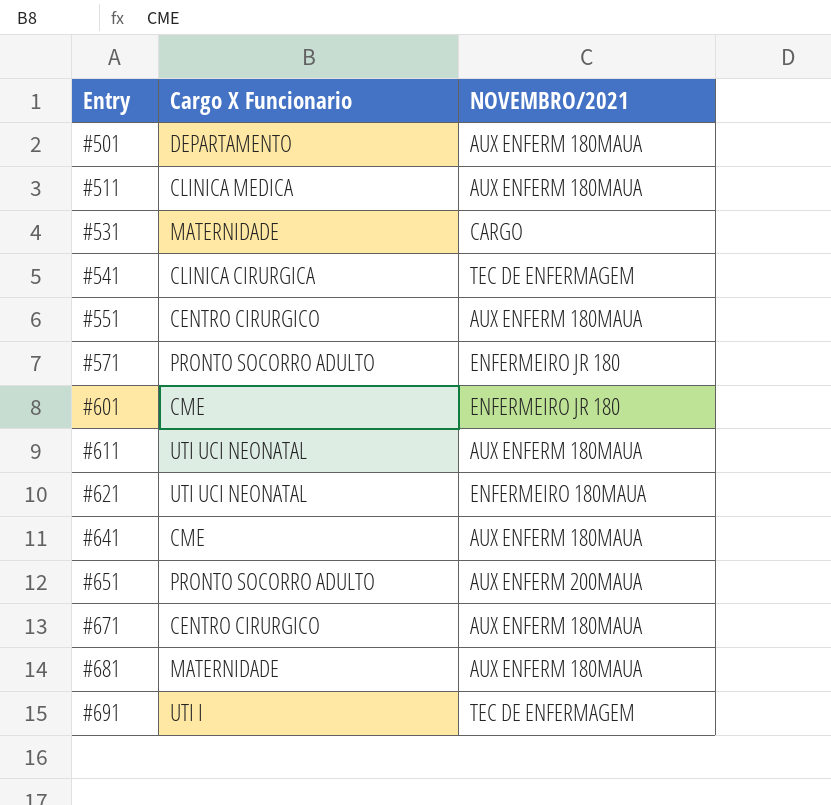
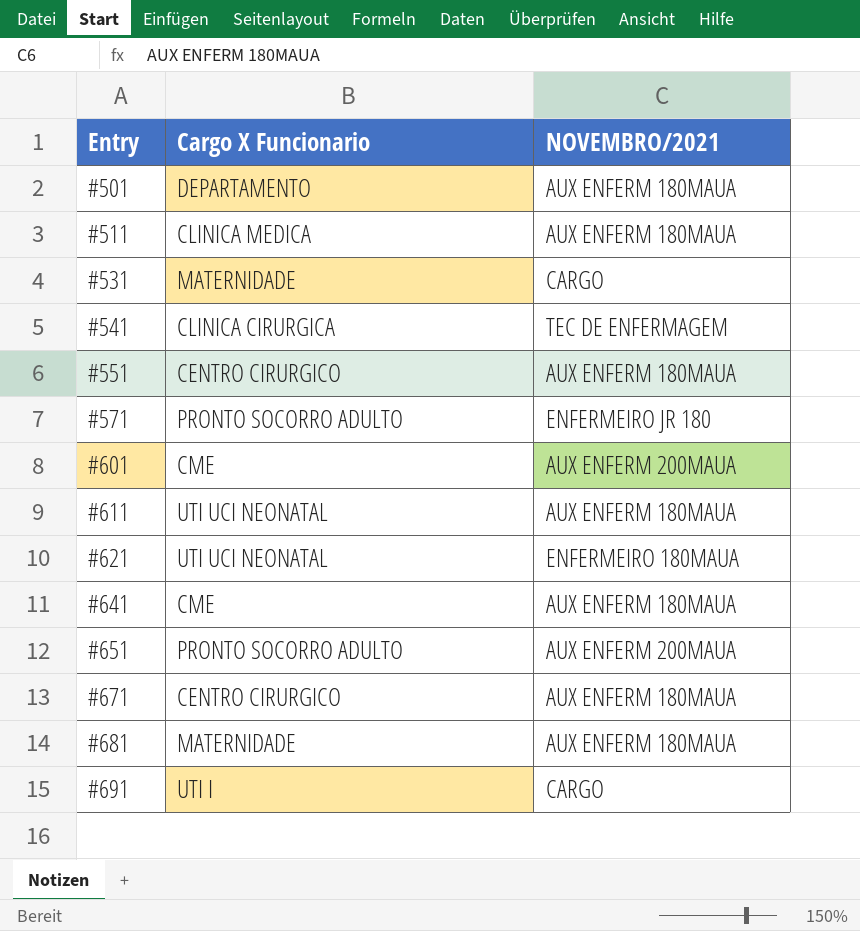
#601 | NOVEMBRO/2021: ENFERMEIRO JR 180 -> AUX ENFERM 200MAUA
#691 | NOVEMBRO/2021: TEC DE ENFERMAGEM -> CARGO

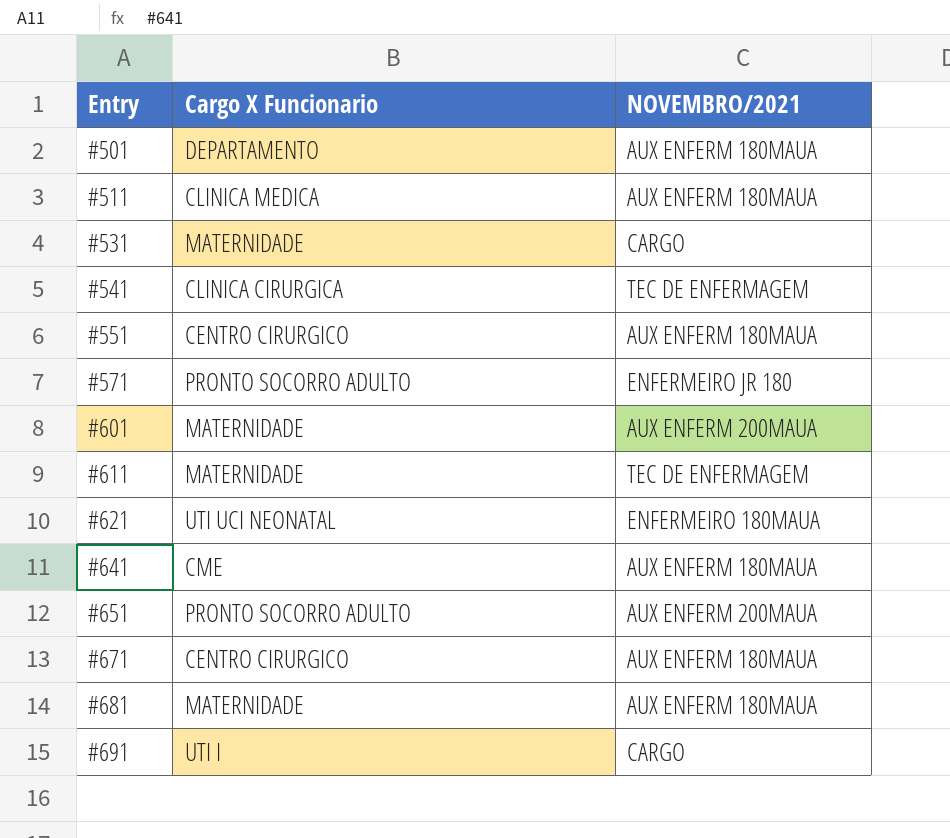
#601 | Cargo X Funcionario: CME -> MATERNIDADE
#611 | Cargo X Funcionario: UTI UCI NEONATAL -> MATERNIDADE
#611 | NOVEMBRO/2021: AUX ENFERM 180MAUA -> TEC DE ENFERMAGEM

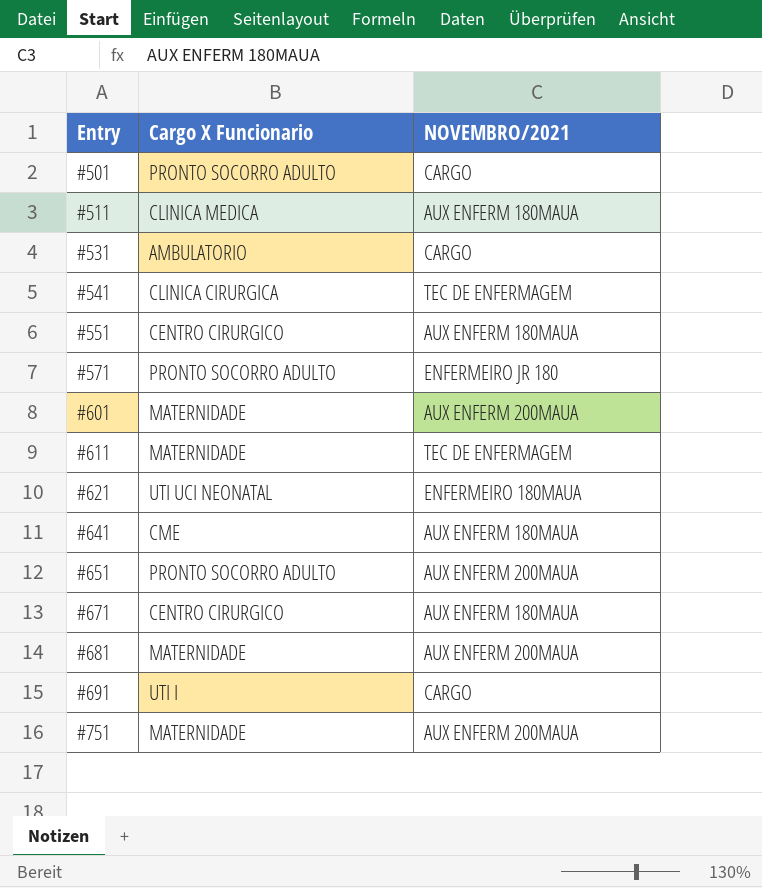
#501 | Cargo X Funcionario: DEPARTAMENTO -> PRONTO SOCORRO ADULTO
#501 | NOVEMBRO/2021: AUX ENFERM 180MAUA -> CARGO
#531 | Cargo X Funcionario: MATERNIDADE -> AMBULATORIO
#681 | NOVEMBRO/2021: AUX ENFERM 180MAUA -> AUX ENFERM 200MAUA
row #751: none -> MATERNIDADE | AUX ENFERM 200MAUA

